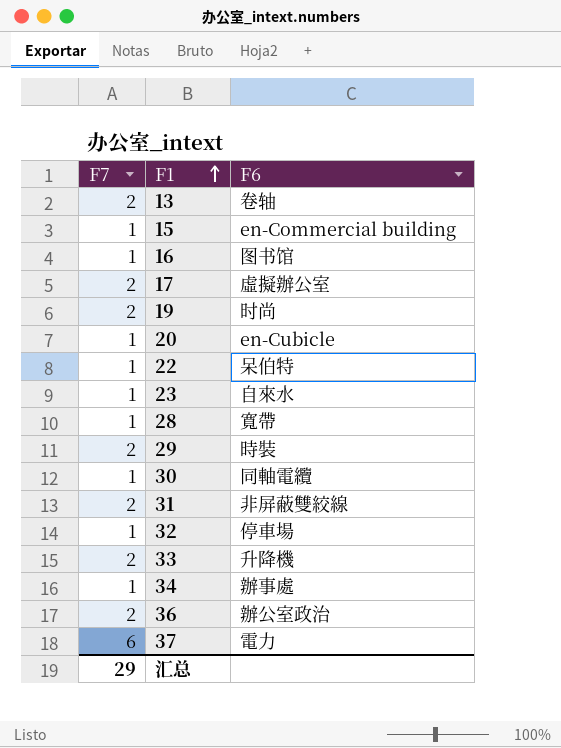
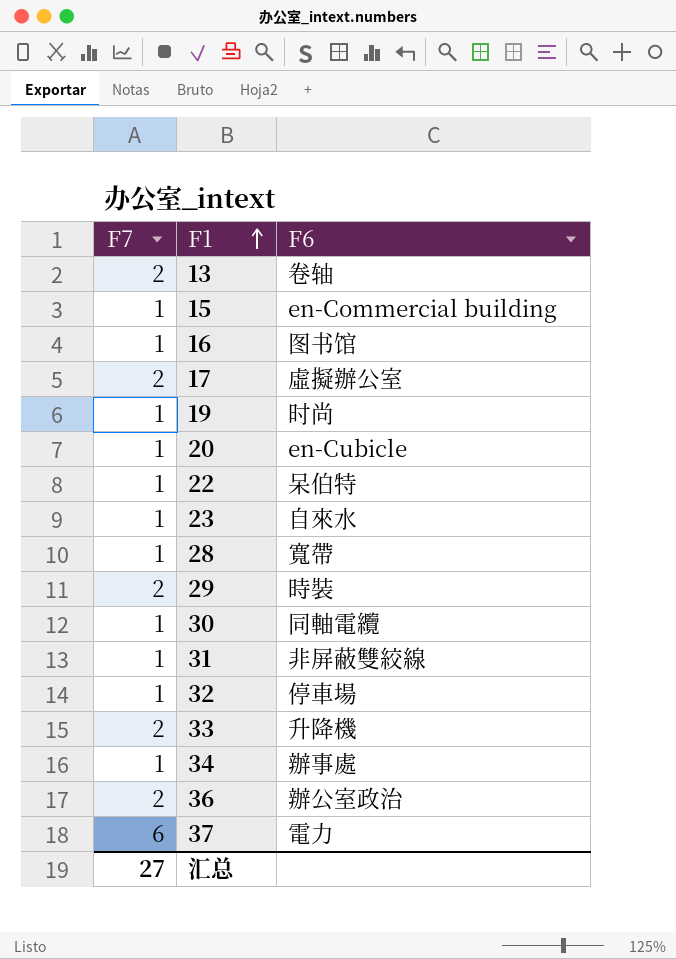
19 | F7: 2 -> 1
31 | F7: 2 -> 1
汇总 | F7: 29 -> 27

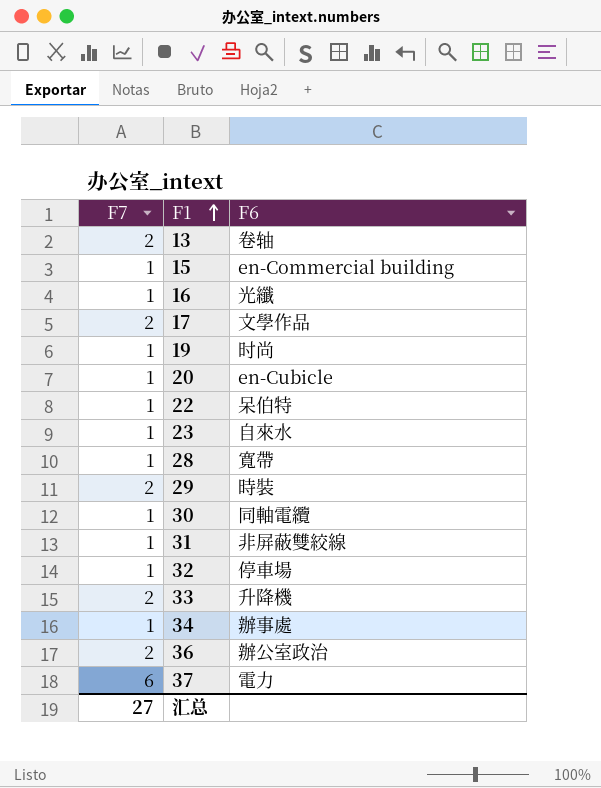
16 | F6: 图书馆 -> 光纖
17 | F6: 虛擬辦公室 -> 文學作品

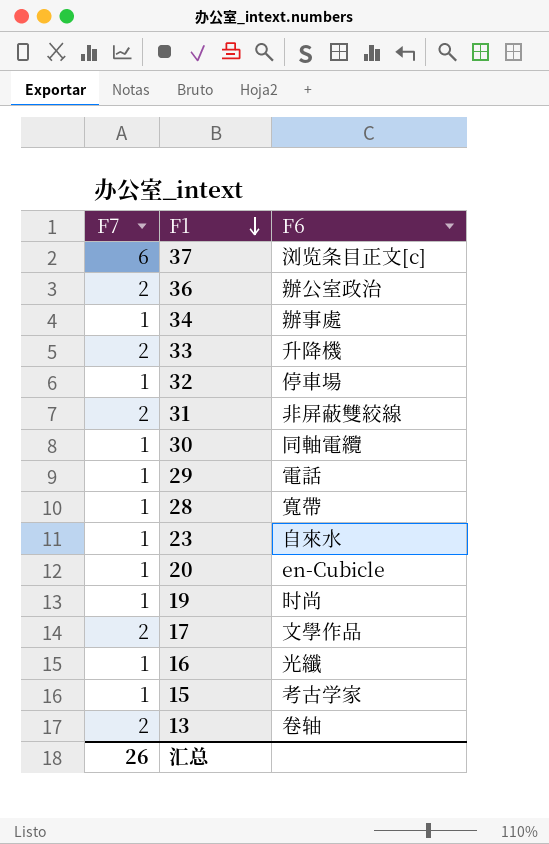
row order: F1 ascending -> F1 descending
row 22: 1 | 呆伯特 -> none
37 | F6: 電力 -> 浏览条目正文[c]
31 | F7: 1 -> 2
29 | F7: 2 -> 1
29 | F6: 時裝 -> 電話
15 | F6: en-Commercial building -> 考古学家
汇总 | F7: 27 -> 26

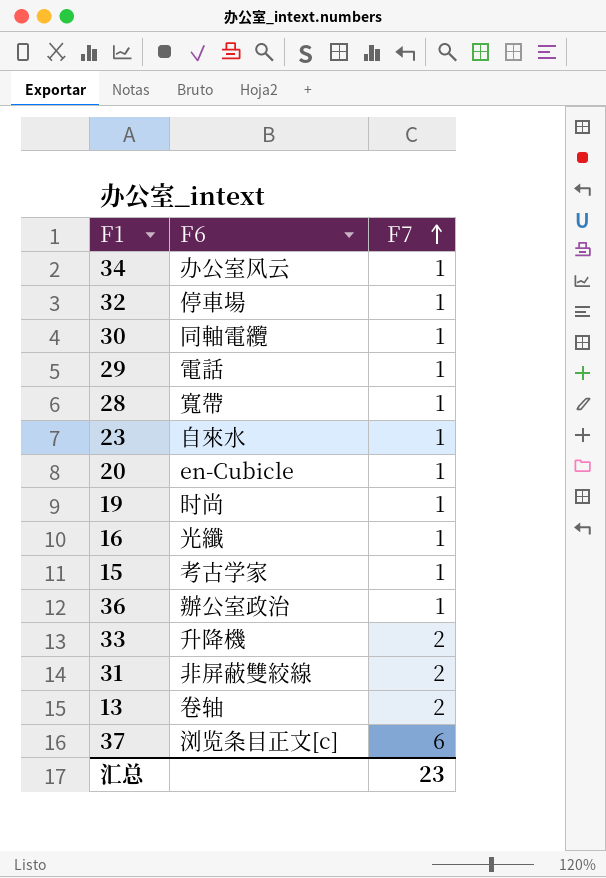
row order: F1 descending -> F7 ascending
column F7 | position: 1 -> 3
row 17: 2 | 文學作品 -> none
34 | F6: 辦事處 -> 办公室风云
36 | F7: 2 -> 1
汇总 | F7: 26 -> 23

